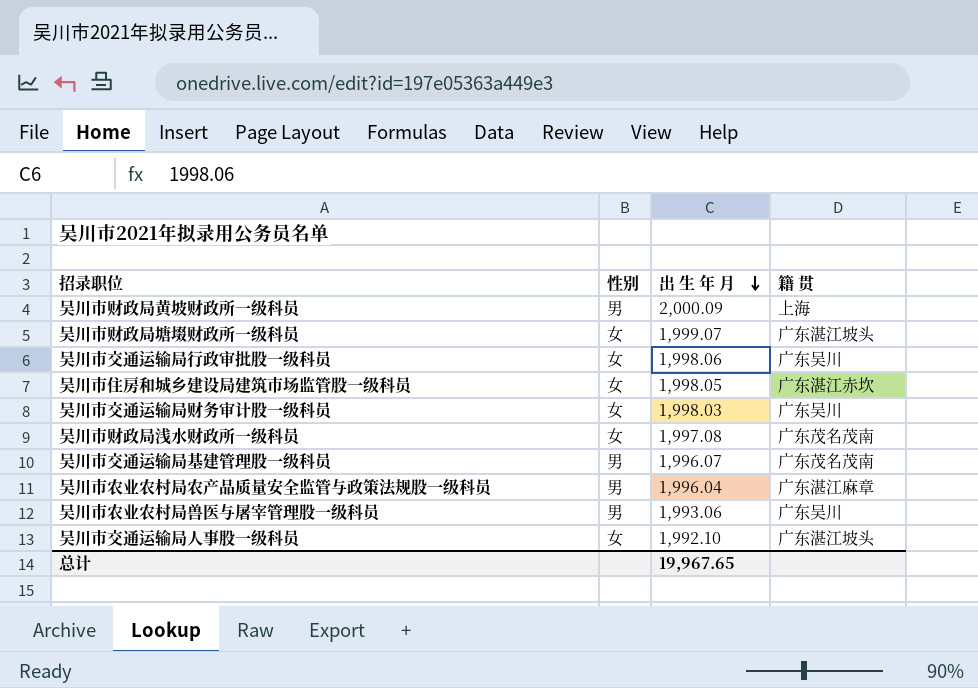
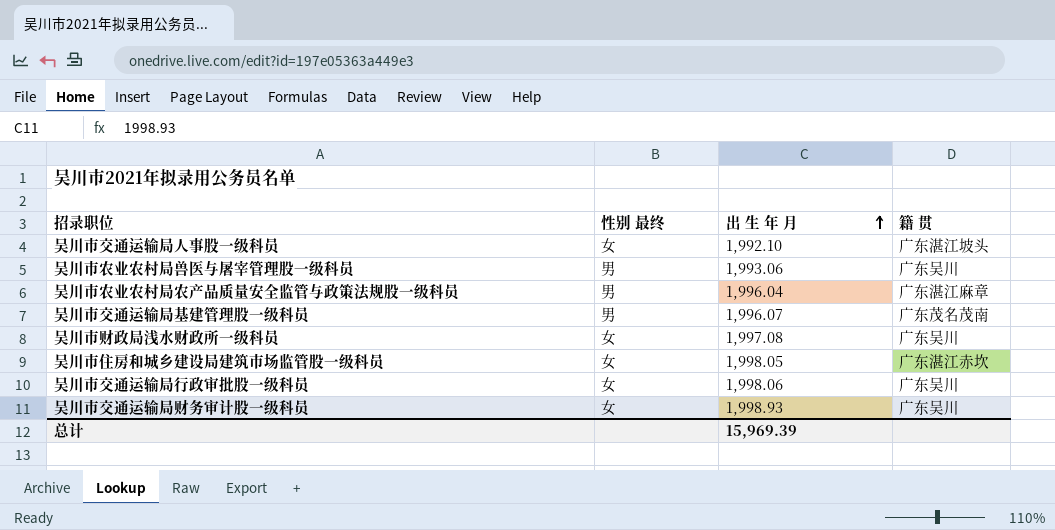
row order: 出 生 年 月 descending -> 出 生 年 月 ascending
column name: 性别 -> 性别 最终
row 吴川市财政局黄坡财政所一级科员: 男 | 2,000.09 | 上海 -> none
row 吴川市财政局塘㙍财政所一级科员: 女 | 1,999.07 | 广东湛江坡头 -> none
吴川市财政局浅水财政所一级科员 | 籍 贯: 广东茂名茂南 -> 广东吴川
吴川市交通运输局财务审计股一级科员 | 出 生 年 月: 1,998.03 -> 1,998.93
总计 | 出 生 年 月: 19,967.65 -> 15,969.39

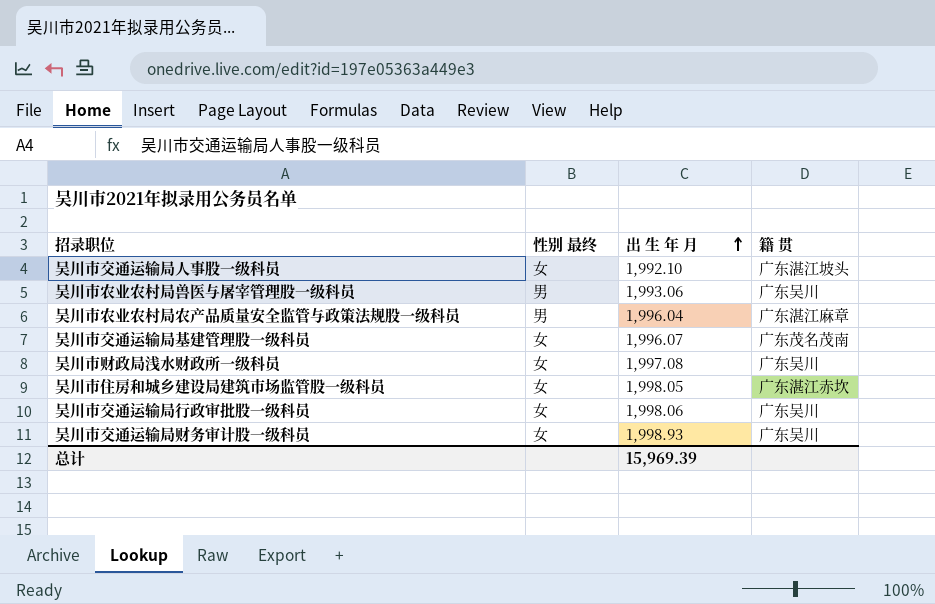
吴川市交通运输局基建管理股一级科员 | 性别 最终: 男 -> 女

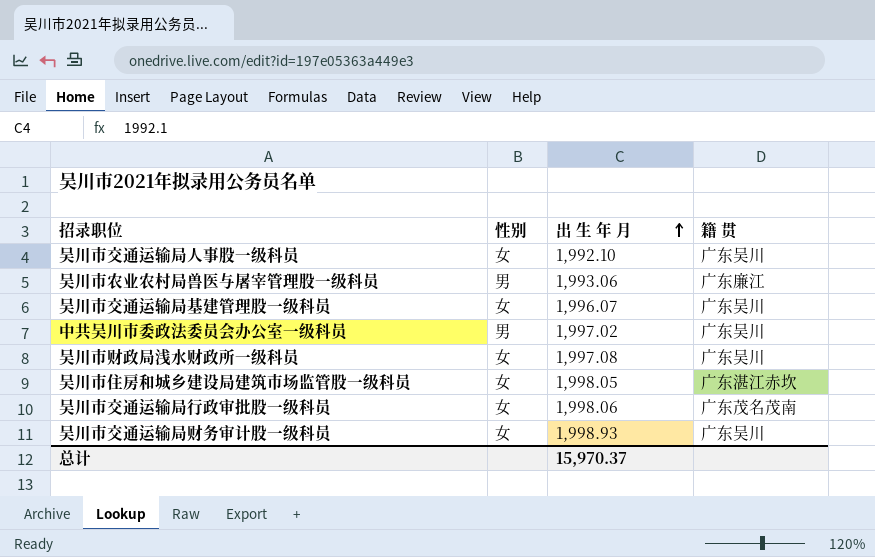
column name: 性别 最终 -> 性别
row 吴川市农业农村局农产品质量安全监管与政策法规股一级科员: 男 | 1,996.04 | 广东湛江麻章 -> none
吴川市交通运输局人事股一级科员 | 籍 贯: 广东湛江坡头 -> 广东吴川
吴川市农业农村局兽医与屠宰管理股一级科员 | 籍 贯: 广东吴川 -> 广东廉江
吴川市交通运输局基建管理股一级科员 | 籍 贯: 广东茂名茂南 -> 广东吴川
row 中共吴川市委政法委员会办公室一级科员: none -> 男 | 1,997.02 | 广东吴川
吴川市交通运输局行政审批股一级科员 | 籍 贯: 广东吴川 -> 广东茂名茂南
总计 | 出 生 年 月: 15,969.39 -> 15,970.37

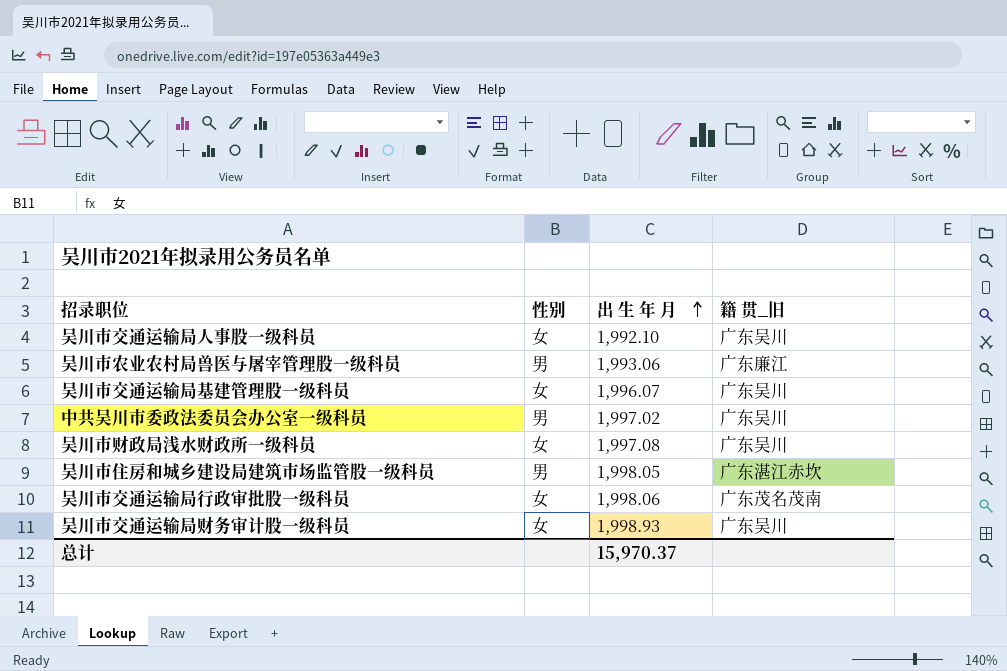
column name: 籍 贯 -> 籍 贯_旧
吴川市住房和城乡建设局建筑市场监管股一级科员 | 性别: 女 -> 男

